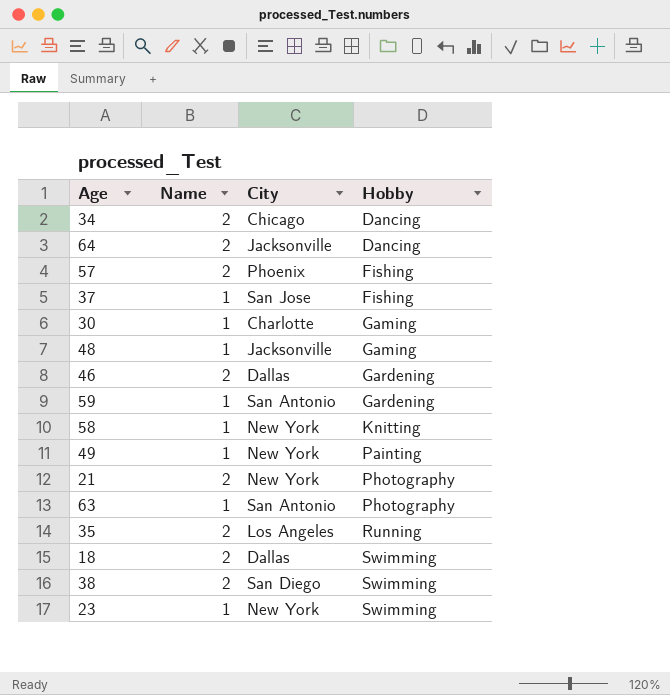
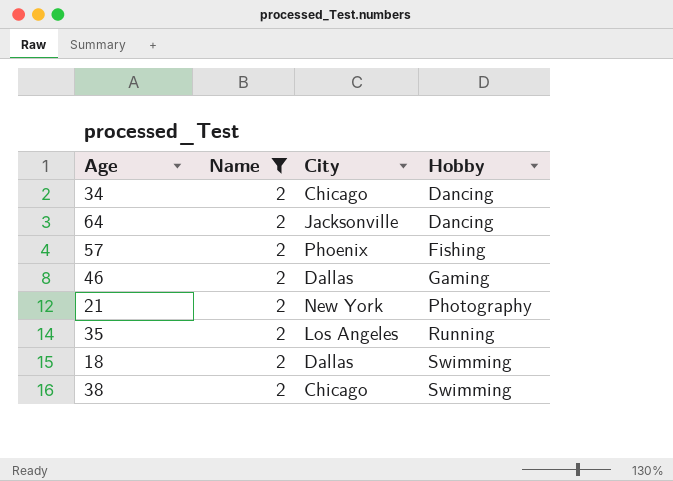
filter: none -> Name = 2
46 | Hobby: Gardening -> Gaming
38 | City: San Diego -> Chicago

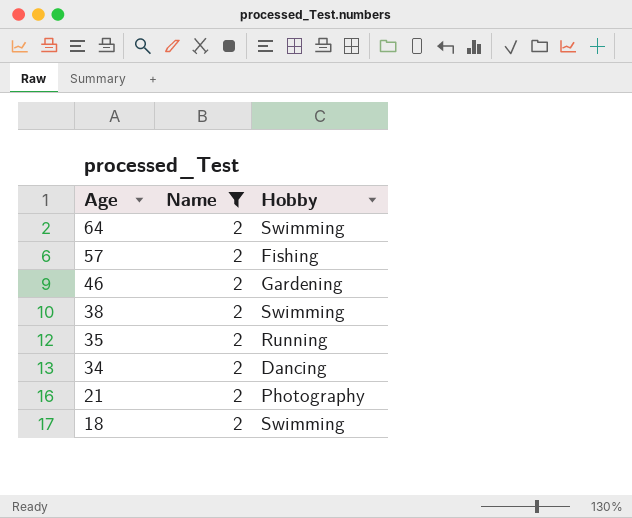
row order: Hobby ascending -> Age descending
column City | position: 3 -> none
64 | Hobby: Dancing -> Swimming
46 | Hobby: Gaming -> Gardening

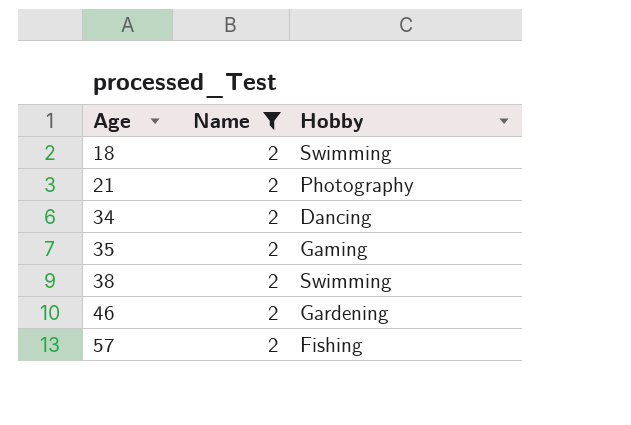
row order: Age descending -> Age ascending
row 64: 2 | Swimming -> none
35 | Hobby: Running -> Gaming

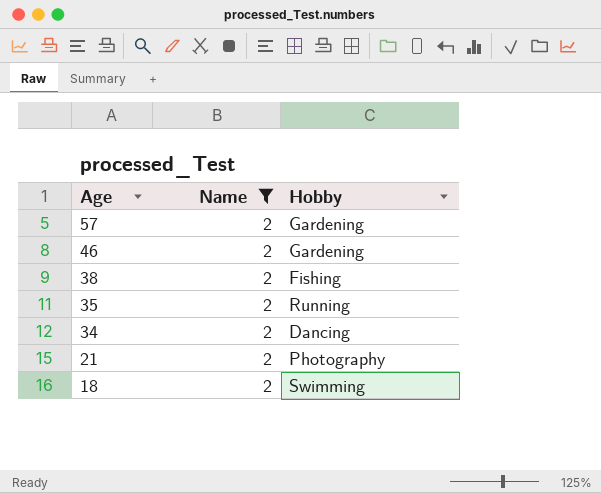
row order: Age ascending -> Age descending
57 | Hobby: Fishing -> Gardening
38 | Hobby: Swimming -> Fishing
35 | Hobby: Gaming -> Running

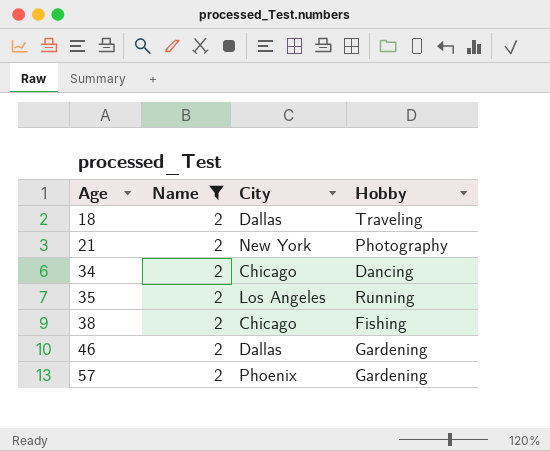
row order: Age descending -> Age ascending
column City | position: none -> 3
18 | Hobby: Swimming -> Traveling

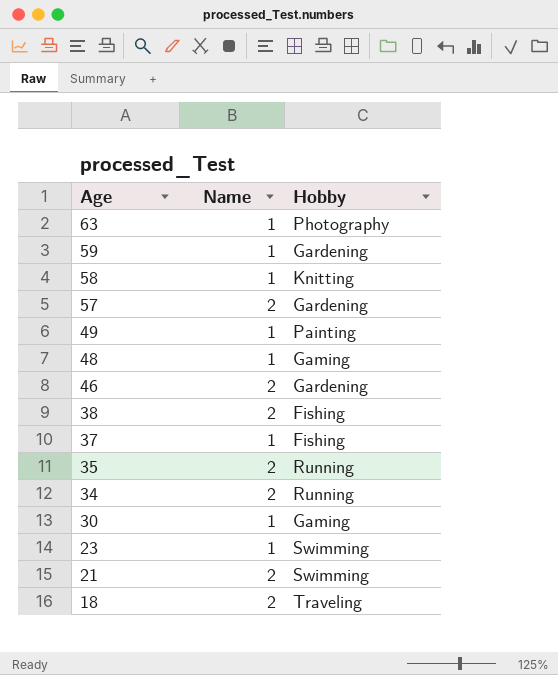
filter: Name = 2 -> none
row order: Age ascending -> Age descending
column City | position: 3 -> none
34 | Hobby: Dancing -> Running
21 | Hobby: Photography -> Swimming

